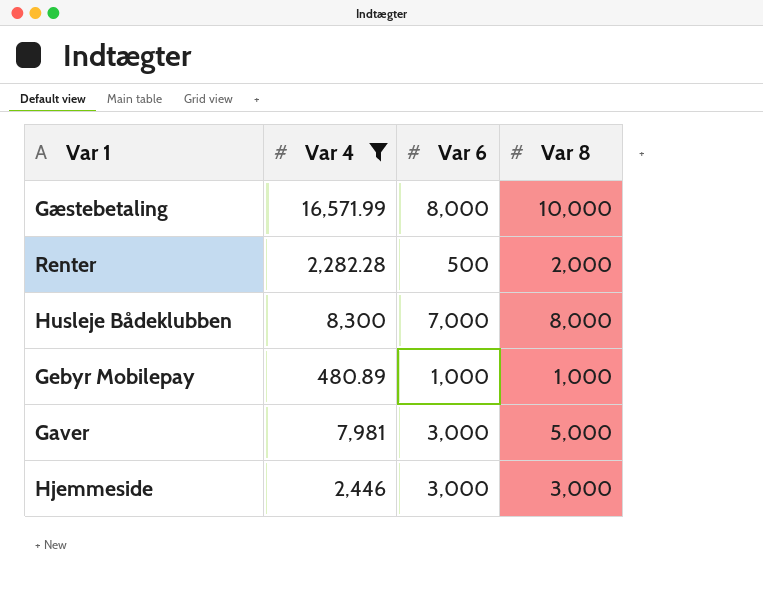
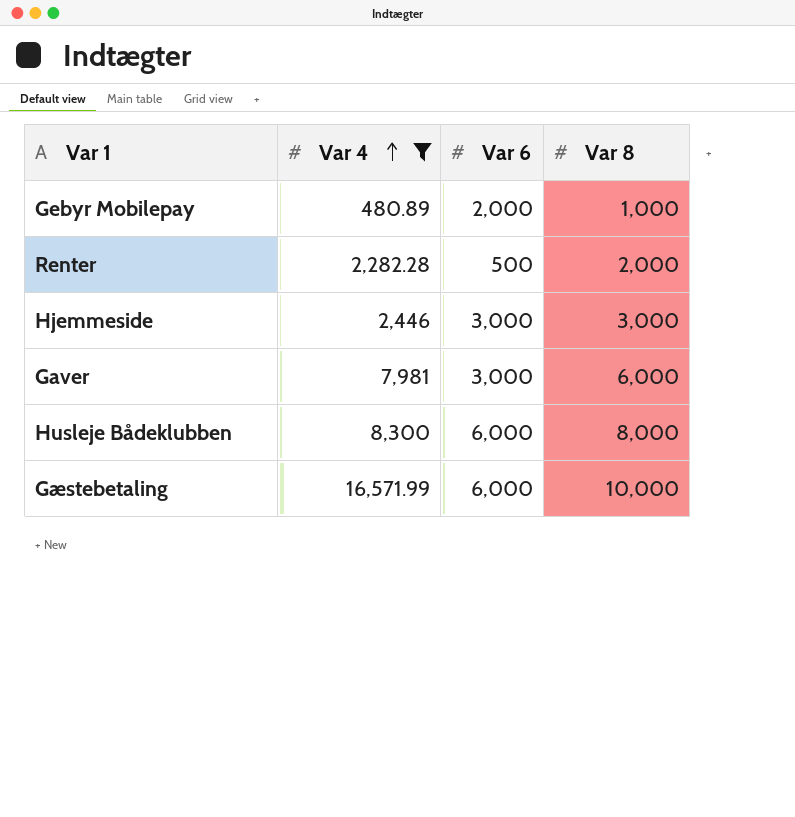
row order: none -> Var 4 ascending
Gebyr Mobilepay | Var 6: 1,000 -> 2,000
Gaver | Var 8: 5,000 -> 6,000
Husleje Bådeklubben | Var 6: 7,000 -> 6,000
Gæstebetaling | Var 6: 8,000 -> 6,000

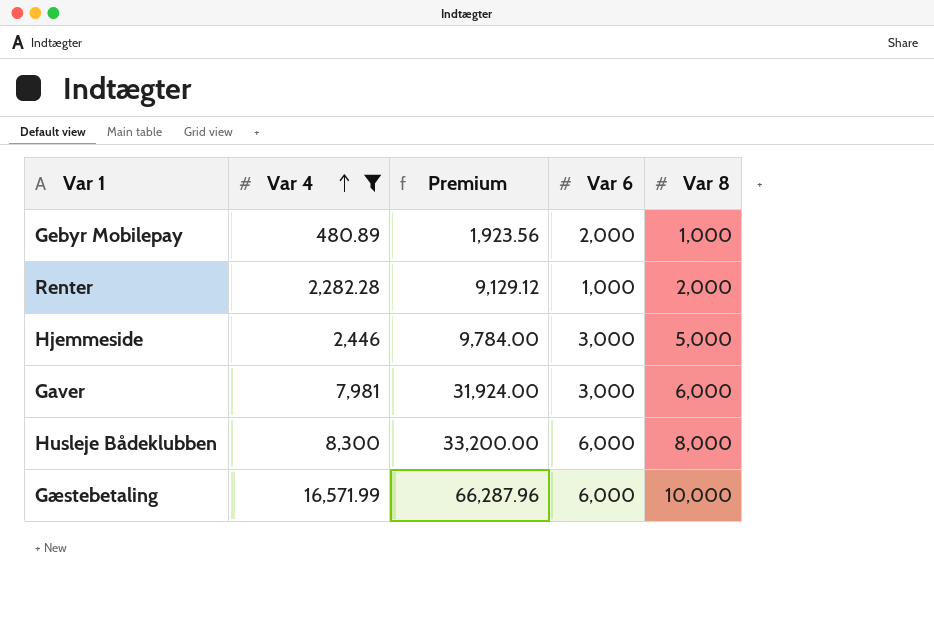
column Premium | formula: none -> [Var 4] * 4
Renter | Var 6: 500 -> 1,000
Hjemmeside | Var 8: 3,000 -> 5,000

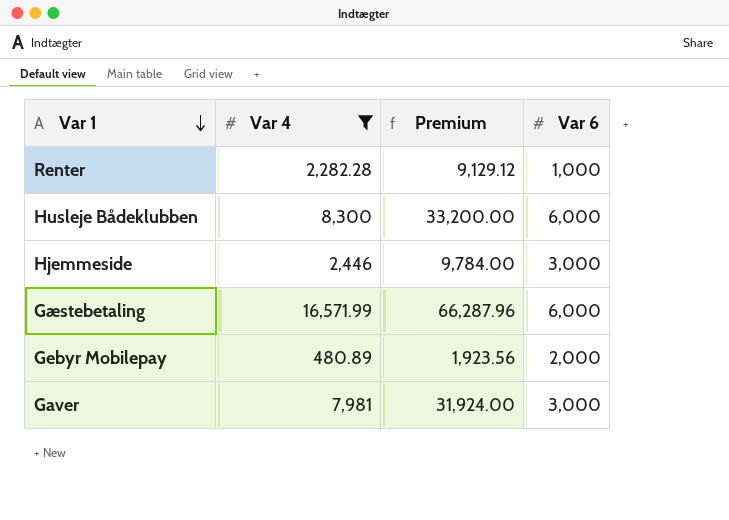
row order: Var 4 ascending -> Var 1 descending
column Var 8 | position: 5 -> none

